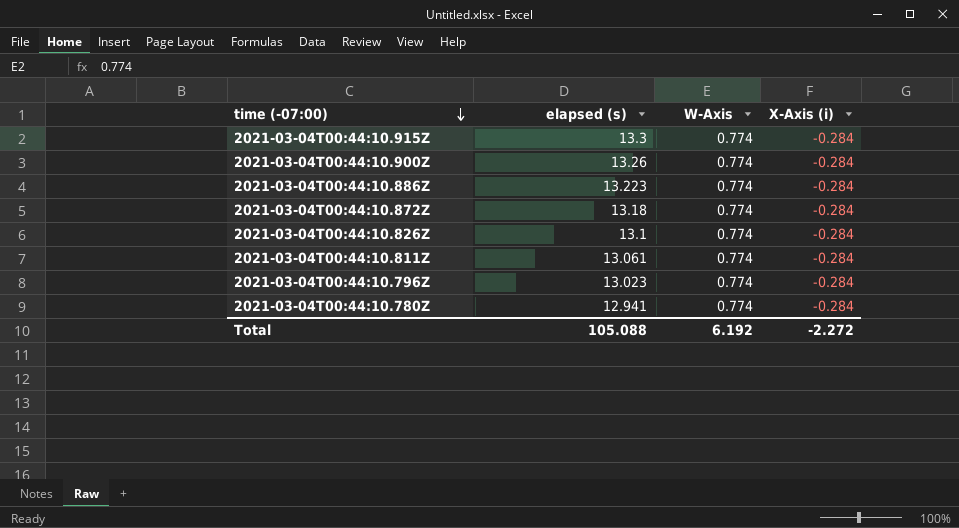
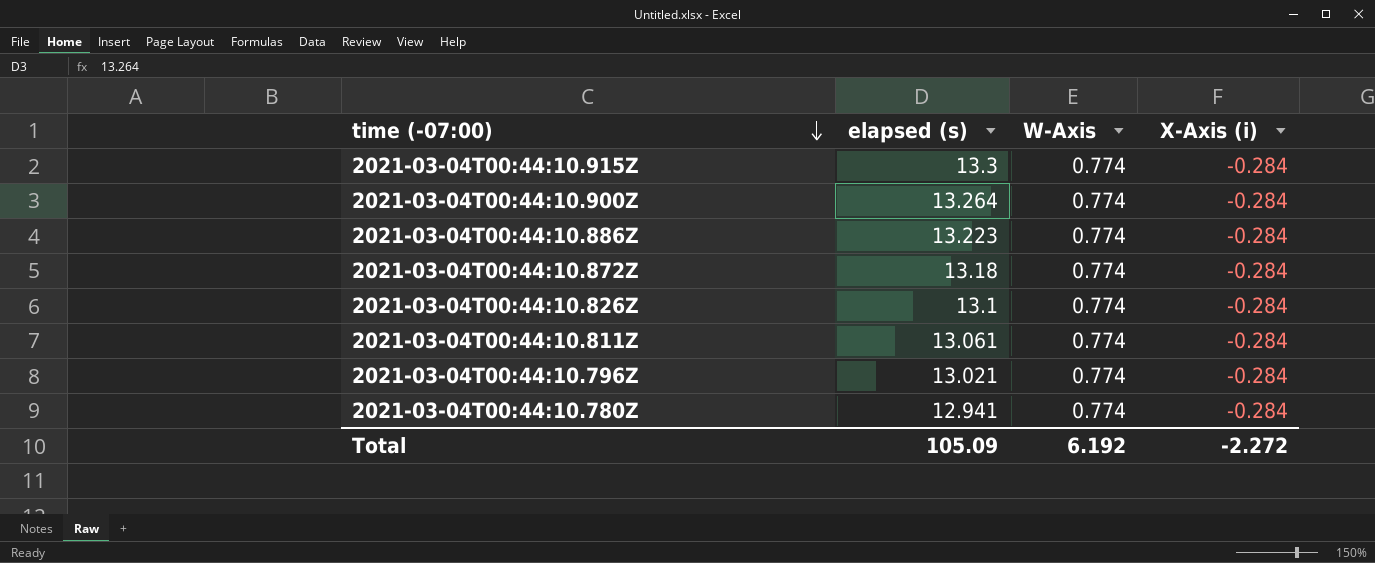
2021-03-04T00:44:10.900Z | elapsed (s): 13.26 -> 13.264
2021-03-04T00:44:10.796Z | elapsed (s): 13.023 -> 13.021
Total | elapsed (s): 105.088 -> 105.09

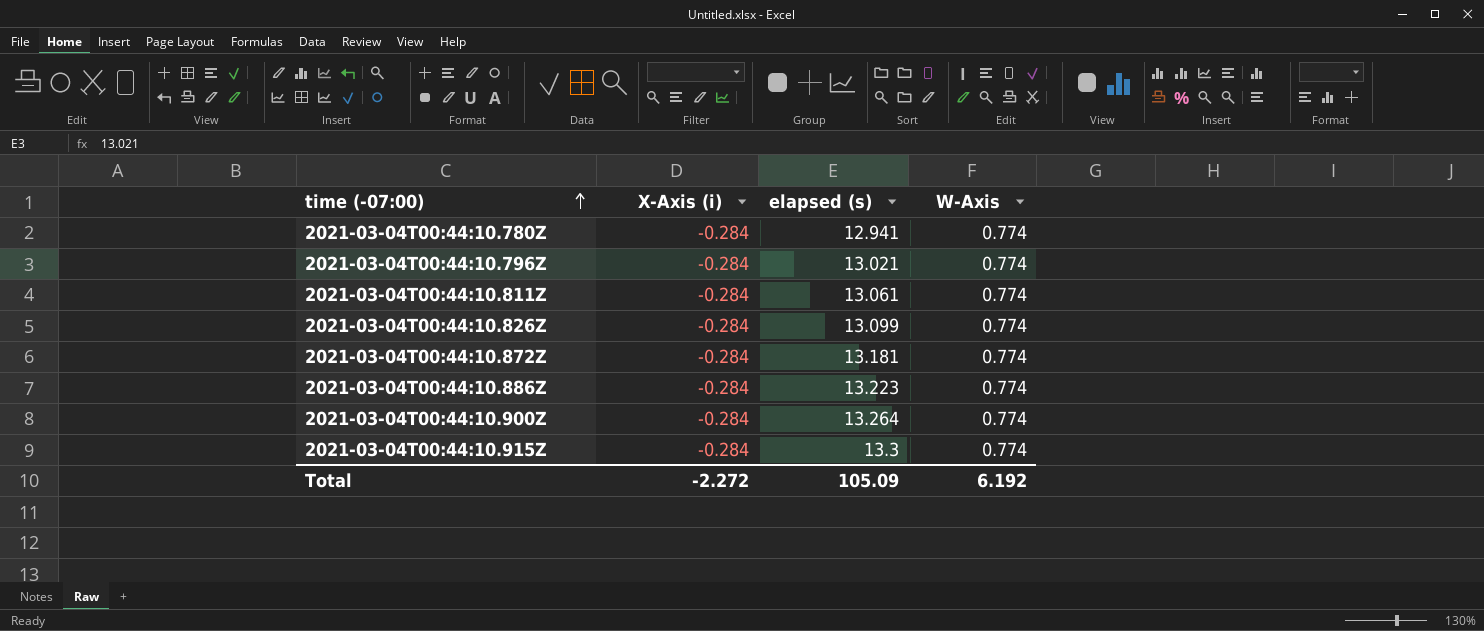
row order: time (-07:00) descending -> time (-07:00) ascending
column X-Axis (i) | position: 4 -> 2
2021-03-04T00:44:10.826Z | elapsed (s): 13.1 -> 13.099
2021-03-04T00:44:10.872Z | elapsed (s): 13.18 -> 13.181

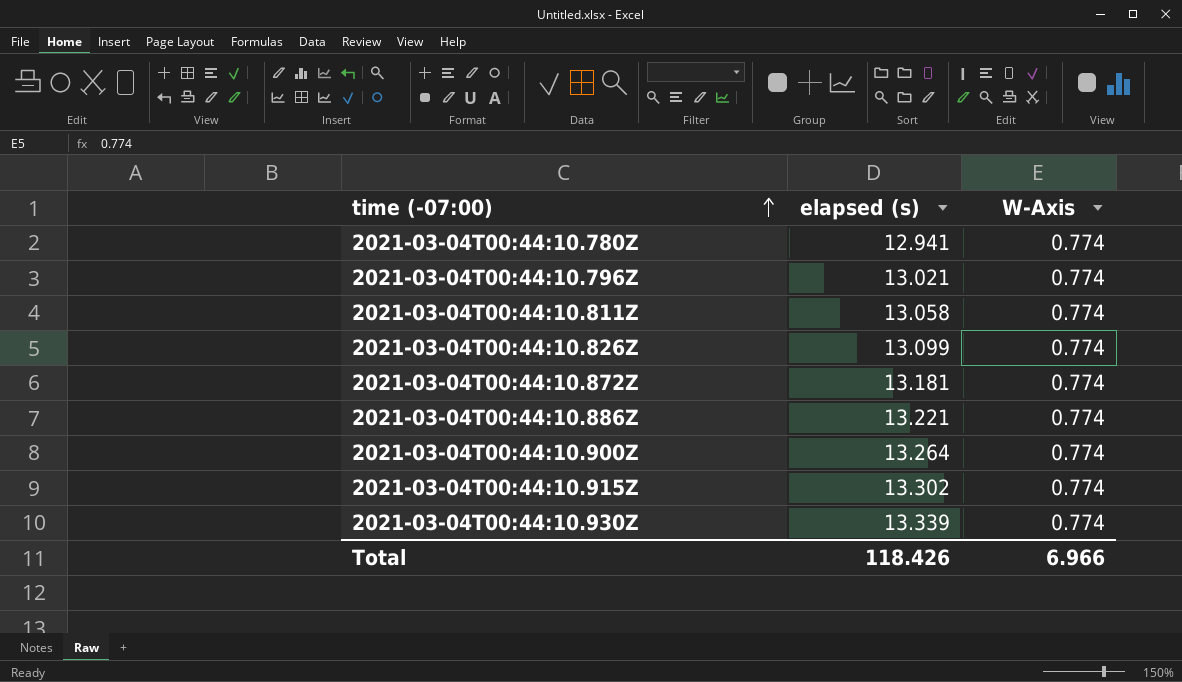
column X-Axis (i) | position: 2 -> none
2021-03-04T00:44:10.811Z | elapsed (s): 13.061 -> 13.058
2021-03-04T00:44:10.886Z | elapsed (s): 13.223 -> 13.221
2021-03-04T00:44:10.915Z | elapsed (s): 13.3 -> 13.302
row 2021-03-04T00:44:10.930Z: none -> 13.339 | 0.774
Total | elapsed (s): 105.09 -> 118.426
Total | W-Axis: 6.192 -> 6.966

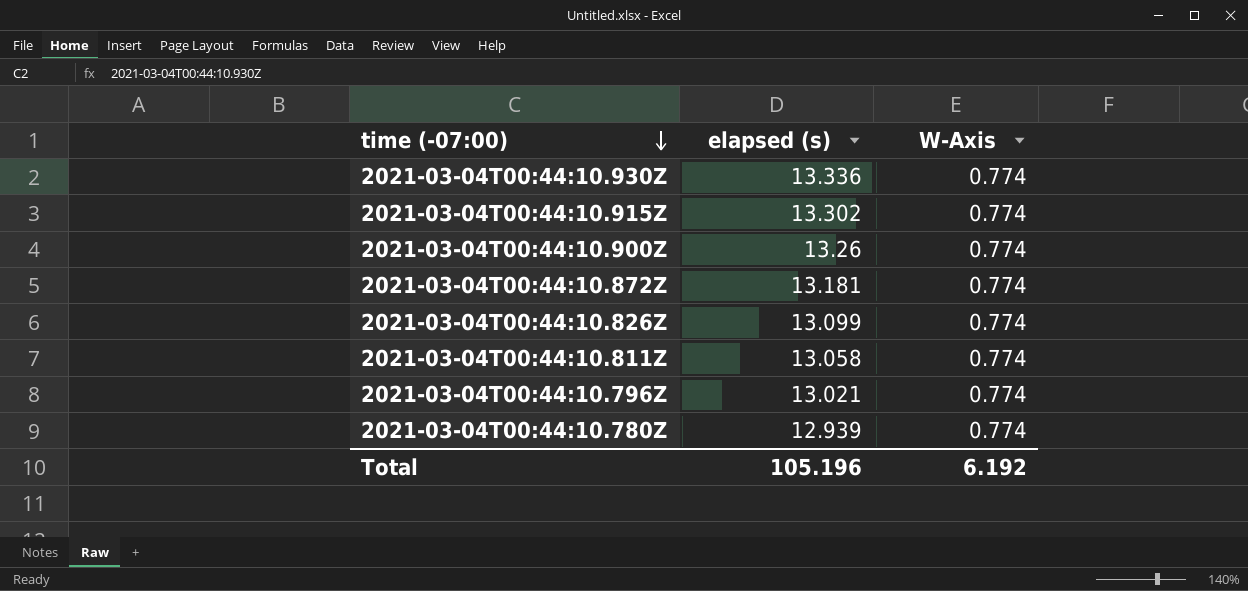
row order: time (-07:00) ascending -> time (-07:00) descending
row 2021-03-04T00:44:10.886Z: 13.221 | 0.774 -> none
2021-03-04T00:44:10.930Z | elapsed (s): 13.339 -> 13.336
2021-03-04T00:44:10.900Z | elapsed (s): 13.264 -> 13.26
2021-03-04T00:44:10.780Z | elapsed (s): 12.941 -> 12.939
Total | elapsed (s): 118.426 -> 105.196
Total | W-Axis: 6.966 -> 6.192

